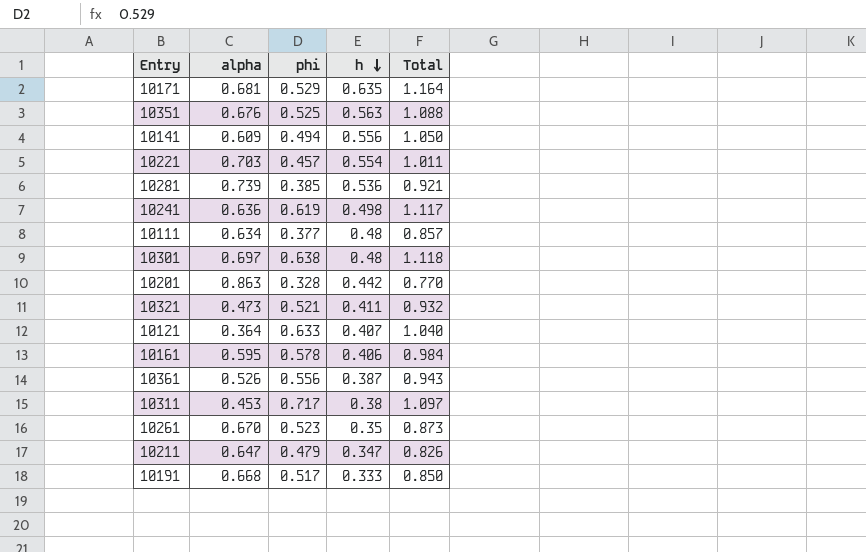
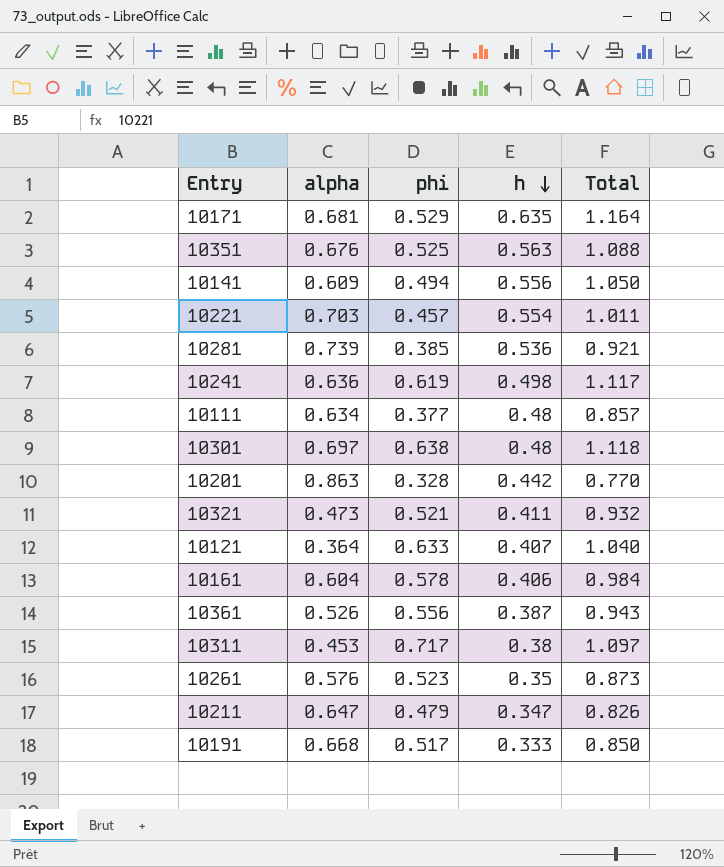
10161 | alpha: 0.595 -> 0.604
10261 | alpha: 0.670 -> 0.576

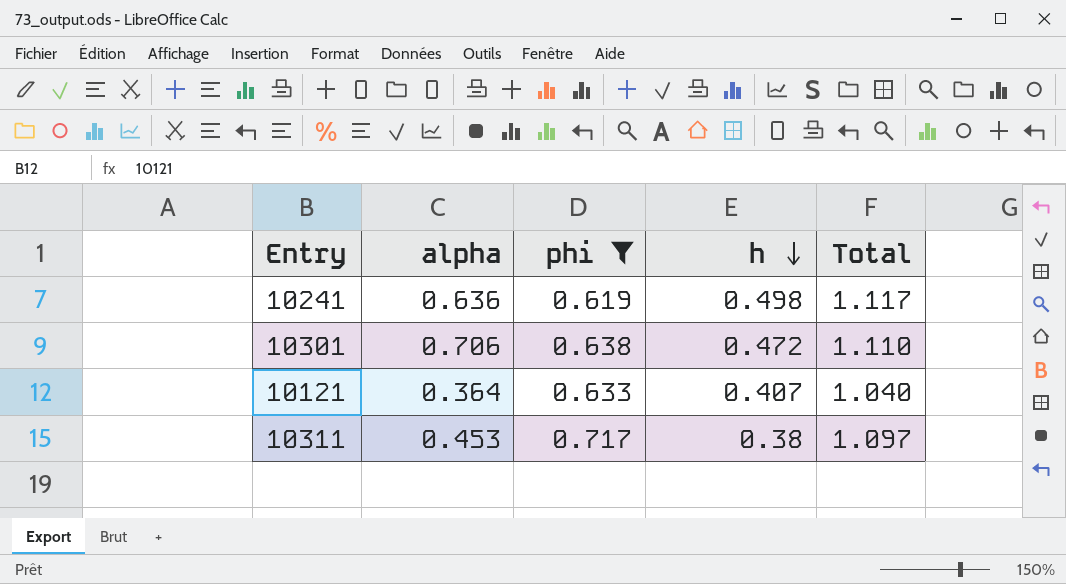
filter: none -> phi >= 0.619
10301 | alpha: 0.697 -> 0.706
10301 | h: 0.48 -> 0.472
10301 | Total: 1.118 -> 1.110

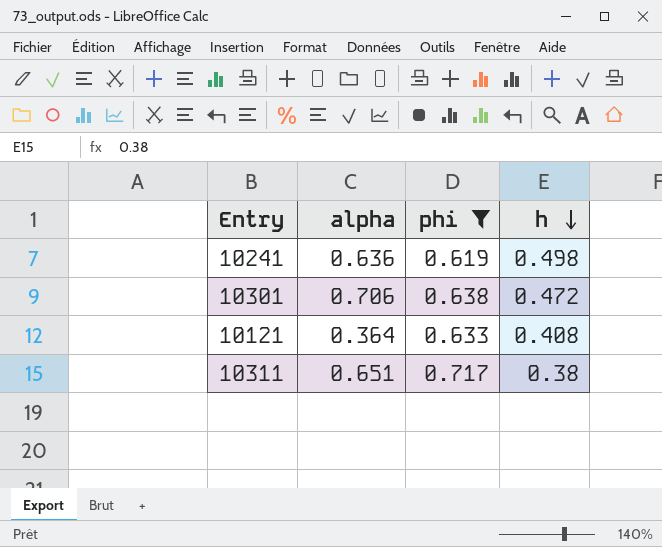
column Total | formula: [phi] + [h] -> none
10121 | h: 0.407 -> 0.408
10311 | alpha: 0.453 -> 0.651

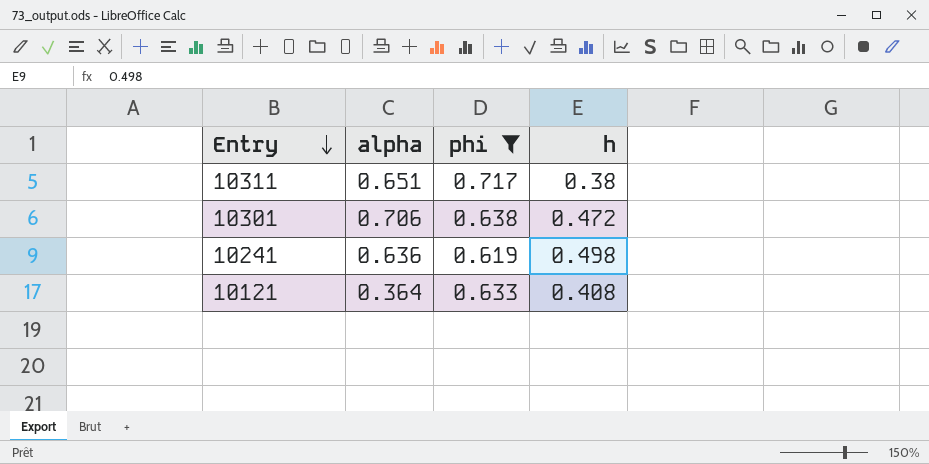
row order: h descending -> Entry descending

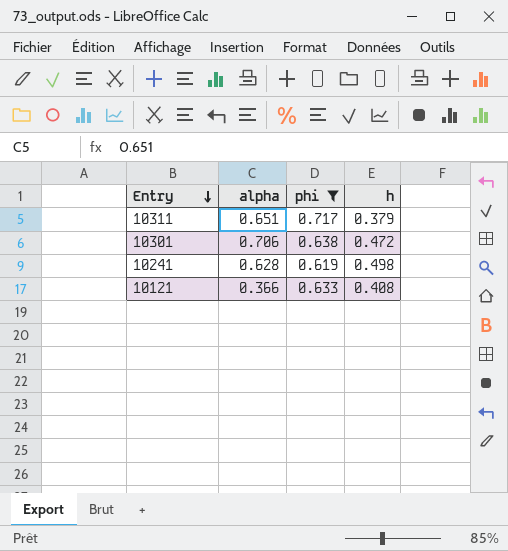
10311 | h: 0.38 -> 0.379
10241 | alpha: 0.636 -> 0.628
10121 | alpha: 0.364 -> 0.366

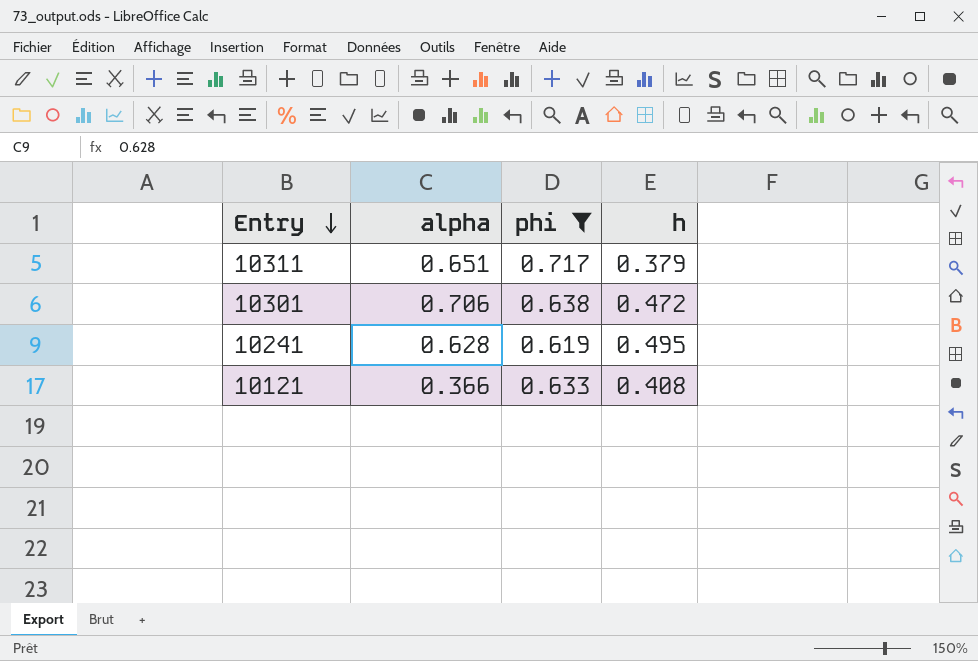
10241 | h: 0.498 -> 0.495

